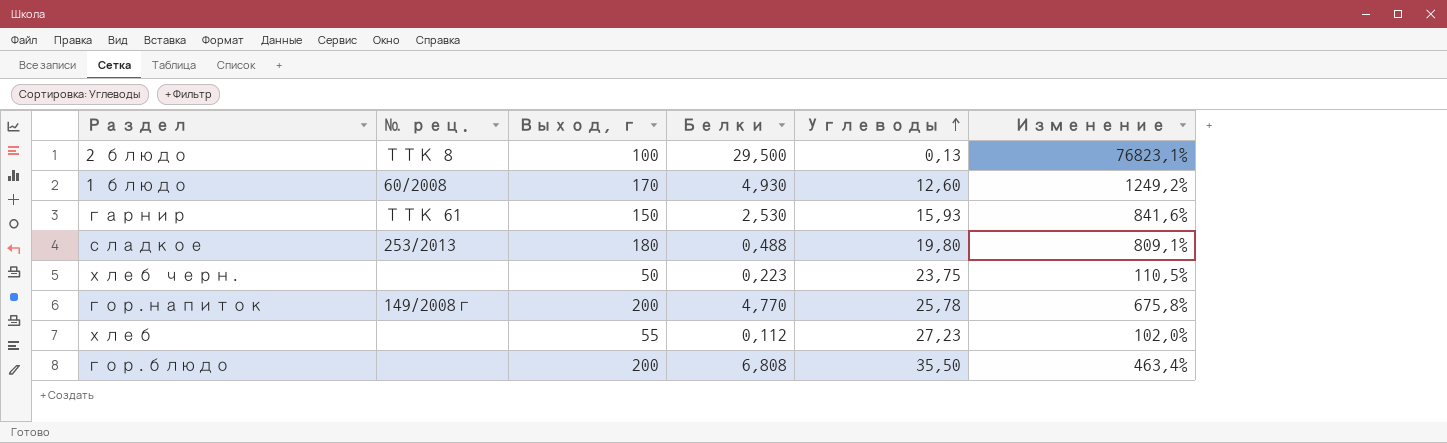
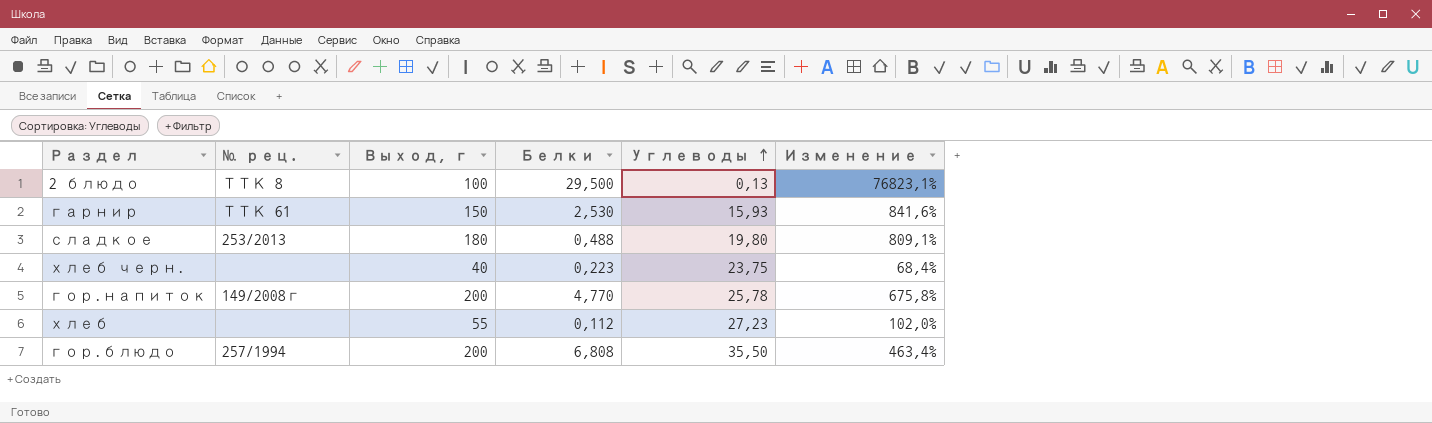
row 1 блюдо: 60/2008 | 170 | 4,930 | 12,60 | 1249,2% -> none
хлеб черн. | Выход, г: 50 -> 40
хлеб черн. | Изменение: 110,5% -> 68,4%
гор.блюдо | № рец.: none -> 257/1994

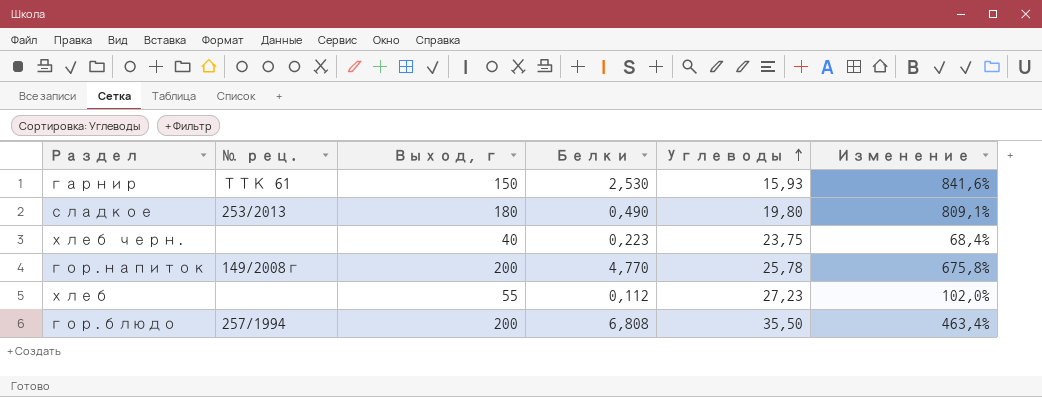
row 2 блюдо: ТТК 8 | 100 | 29,500 | 0,13 | 76823,1% -> none
сладкое | Белки: 0,488 -> 0,490

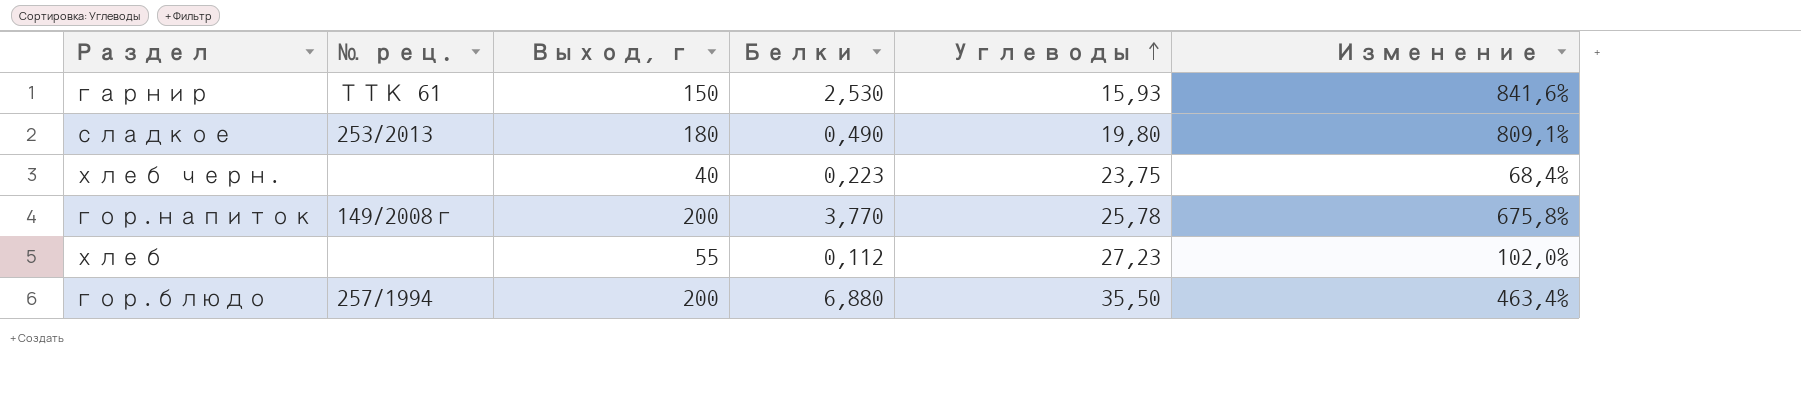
гор.напиток | Белки: 4,770 -> 3,770
гор.блюдо | Белки: 6,808 -> 6,880

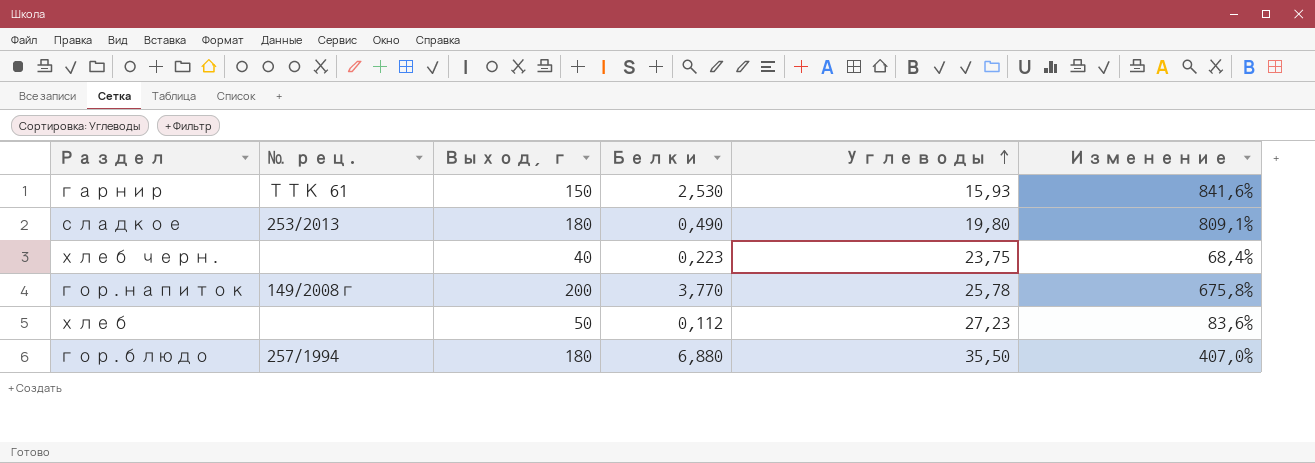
хлеб | Выход, г: 55 -> 50
хлеб | Изменение: 102,0% -> 83,6%
гор.блюдо | Выход, г: 200 -> 180
гор.блюдо | Изменение: 463,4% -> 407,0%

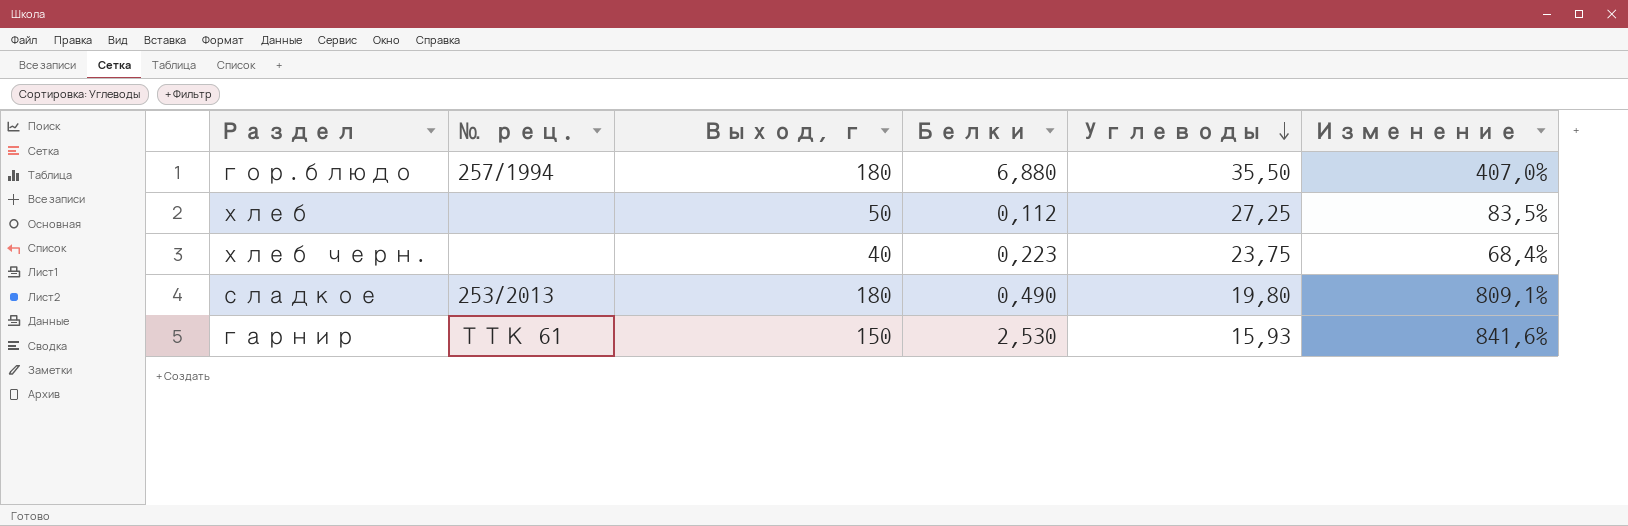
row order: Углеводы ascending -> Углеводы descending
row гор.напиток: 149/2008г | 200 | 3,770 | 25,78 | 675,8% -> none
хлеб | Углеводы: 27,23 -> 27,25
хлеб | Изменение: 83,6% -> 83,5%

